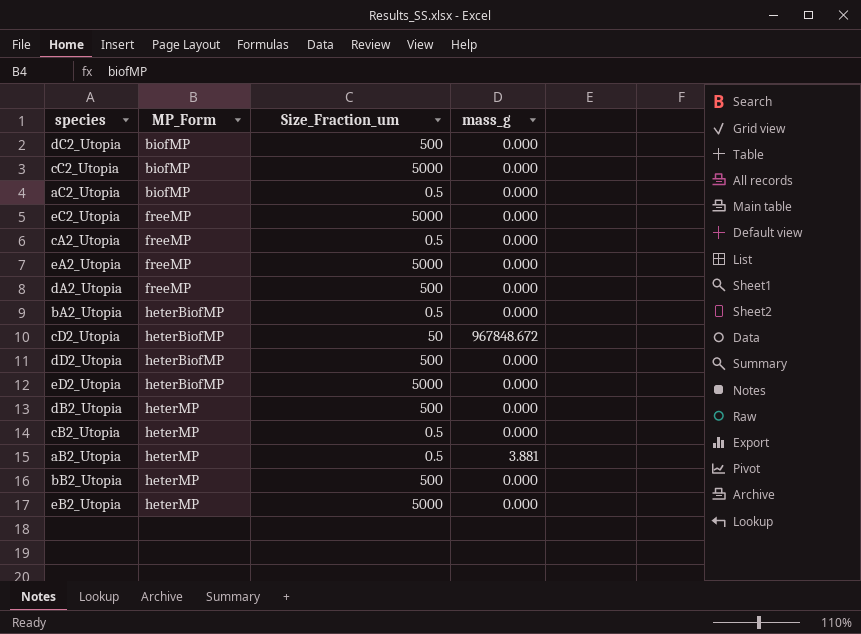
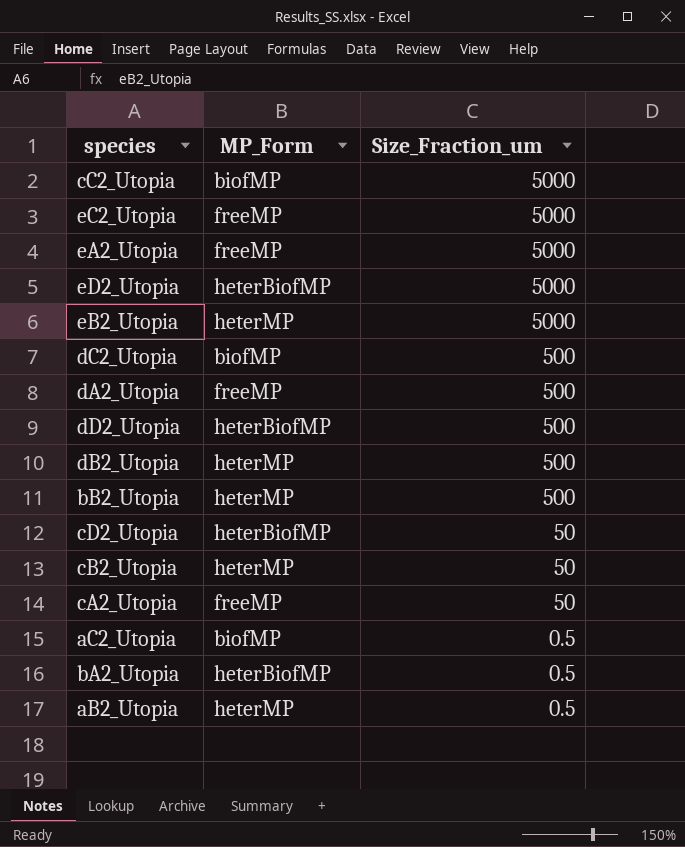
row order: MP_Form ascending -> Size_Fraction_um descending
column mass_g | position: 4 -> none
cB2_Utopia | Size_Fraction_um: 0.5 -> 50
cA2_Utopia | Size_Fraction_um: 0.5 -> 50

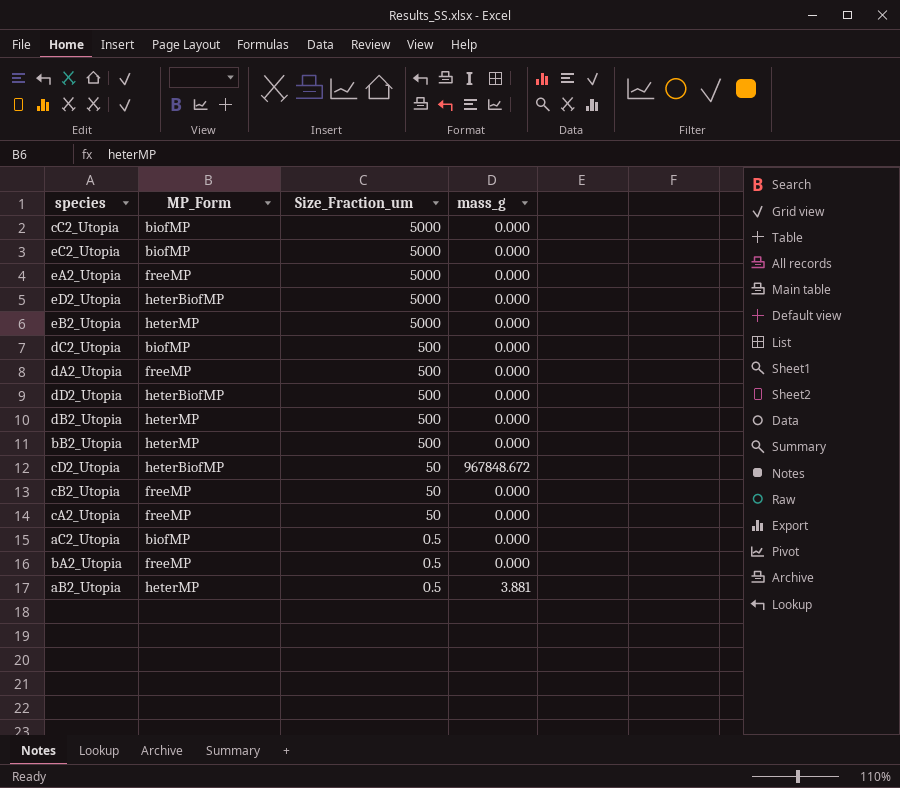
column mass_g | position: none -> 4
eC2_Utopia | MP_Form: freeMP -> biofMP
cB2_Utopia | MP_Form: heterMP -> freeMP
bA2_Utopia | MP_Form: heterBiofMP -> freeMP

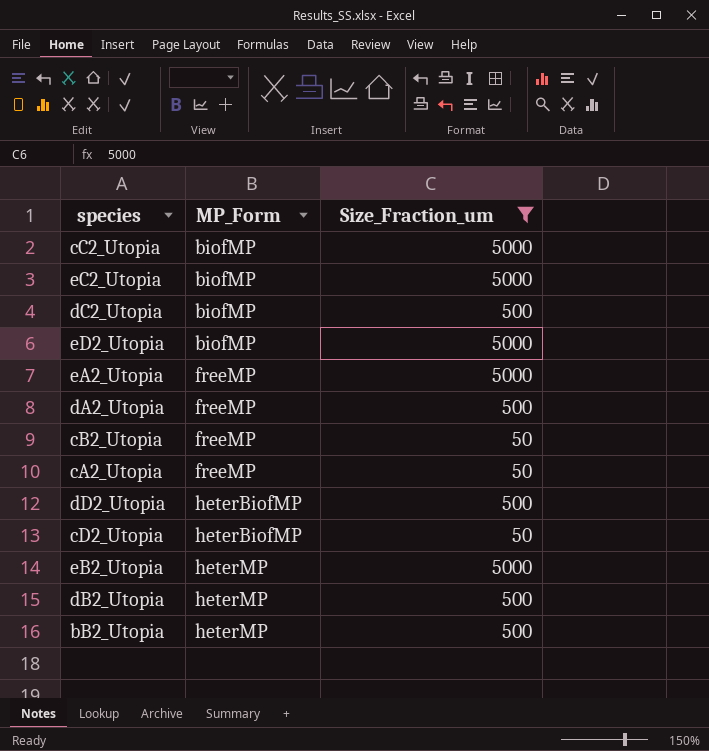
filter: none -> Size_Fraction_um != 0.5
row order: Size_Fraction_um descending -> MP_Form ascending
column mass_g | position: 4 -> none
eD2_Utopia | MP_Form: heterBiofMP -> biofMP

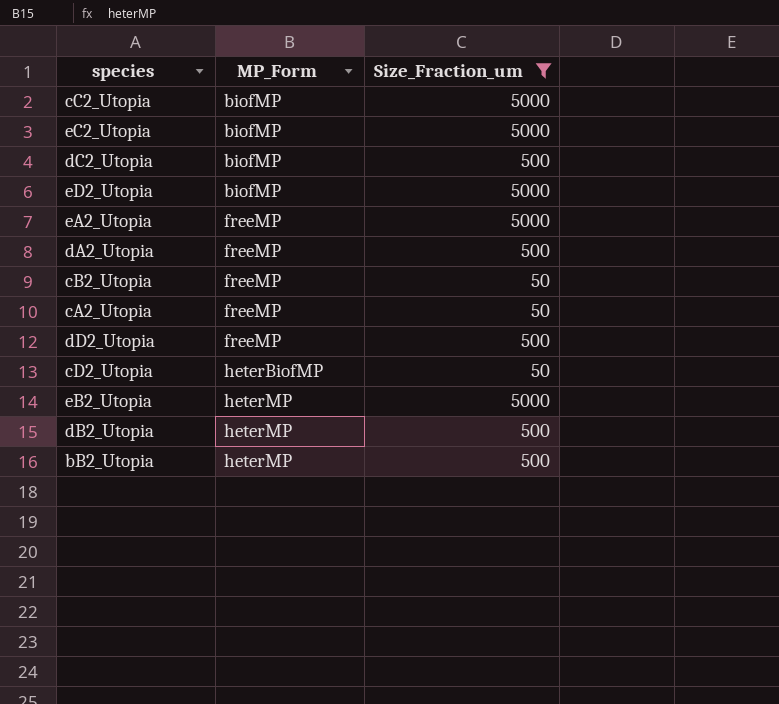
dD2_Utopia | MP_Form: heterBiofMP -> freeMP

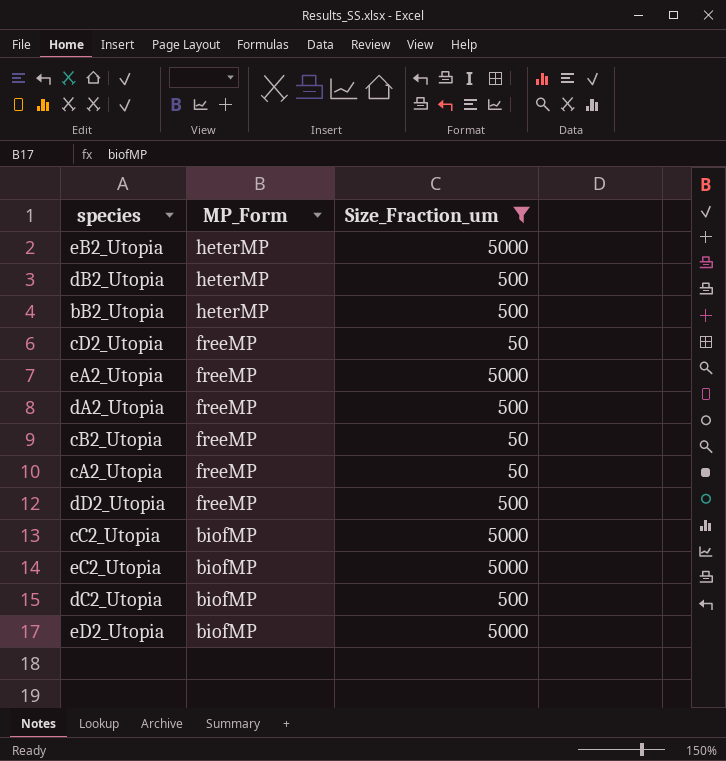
row order: MP_Form ascending -> MP_Form descending
cD2_Utopia | MP_Form: heterBiofMP -> freeMP

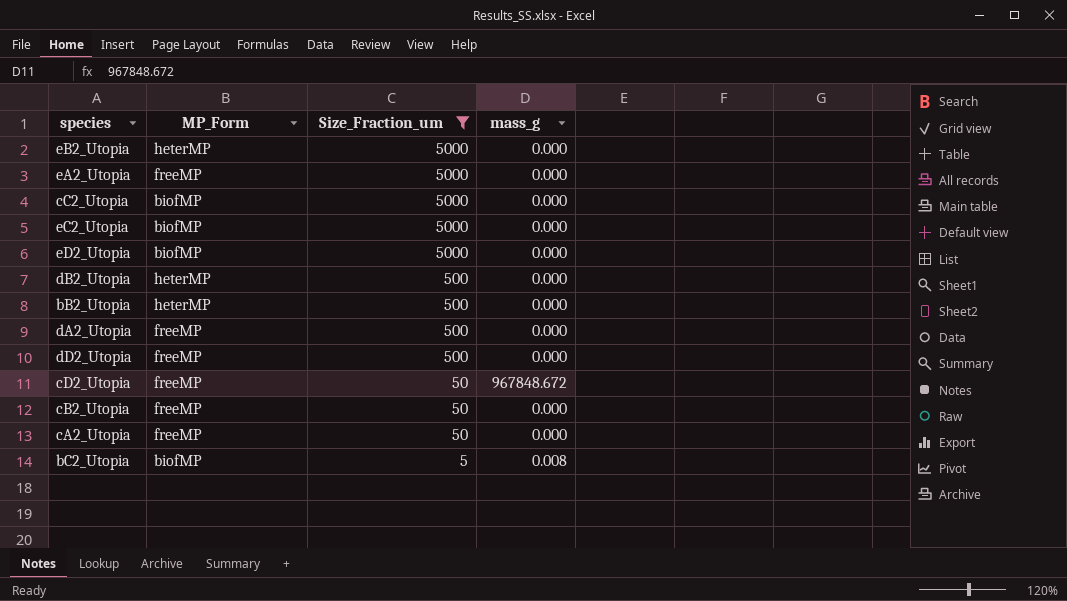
row order: MP_Form descending -> Size_Fraction_um descending
column mass_g | position: none -> 4
row dC2_Utopia: biofMP | 500 -> none
row bC2_Utopia: none -> biofMP | 5 | 0.008

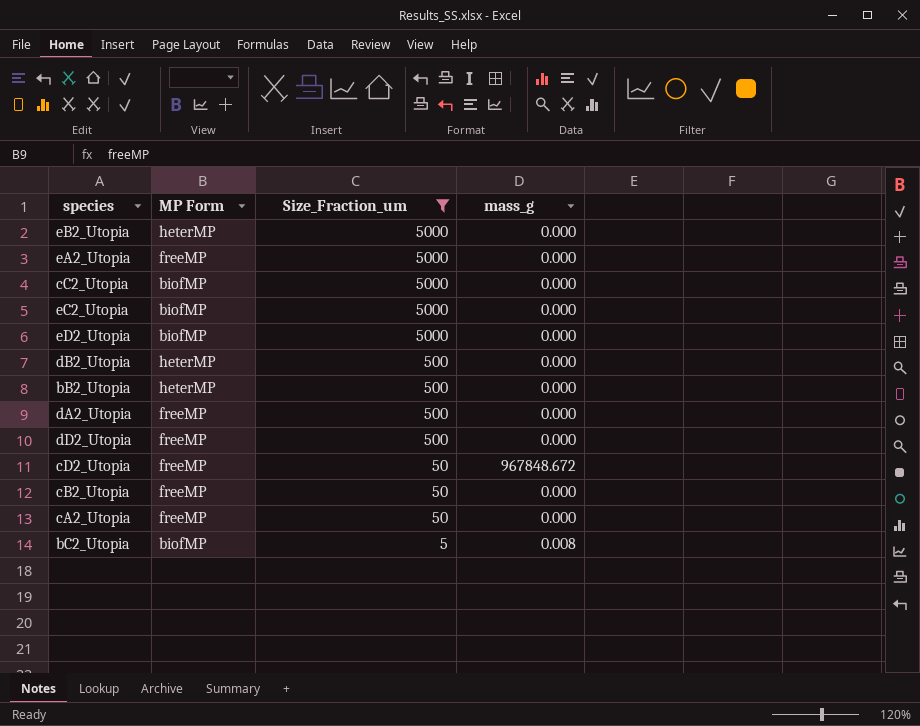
column name: MP_Form -> MP Form

